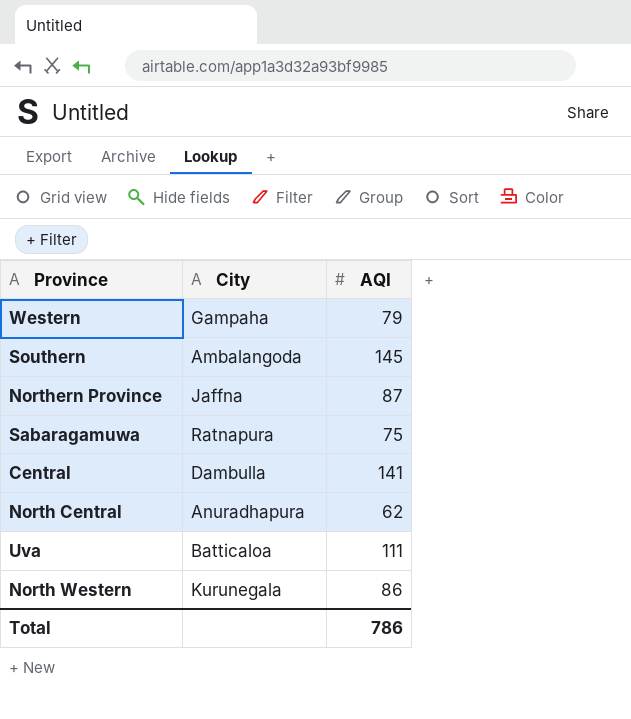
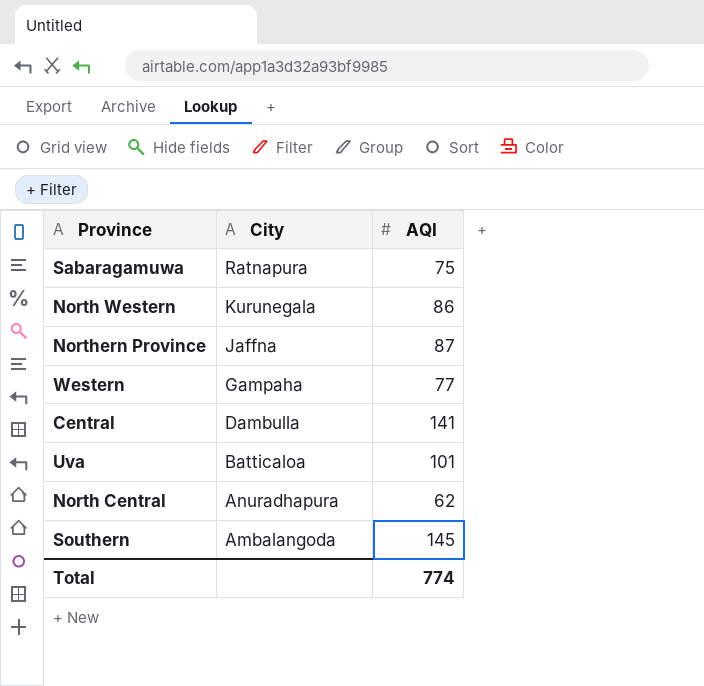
row order: none -> City descending
Western | AQI: 79 -> 77
Uva | AQI: 111 -> 101
Total | AQI: 786 -> 774

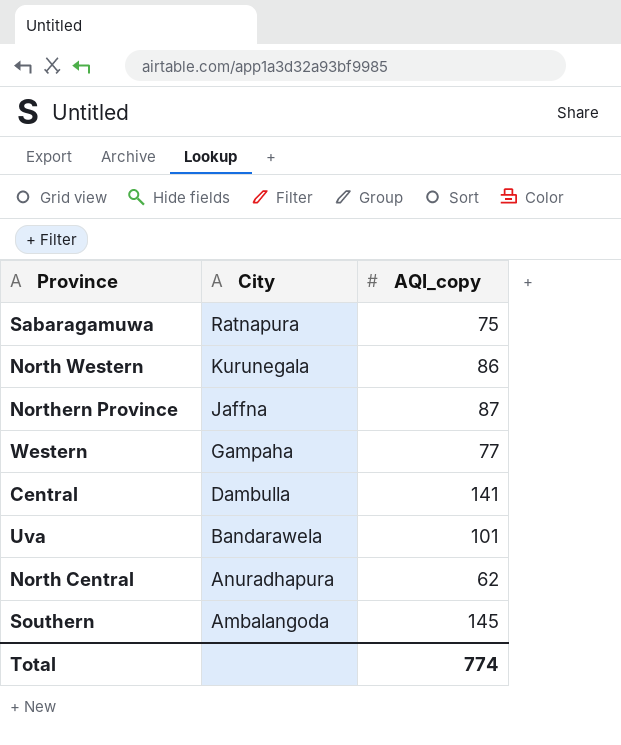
column name: AQI -> AQI_copy
Uva | City: Batticaloa -> Bandarawela

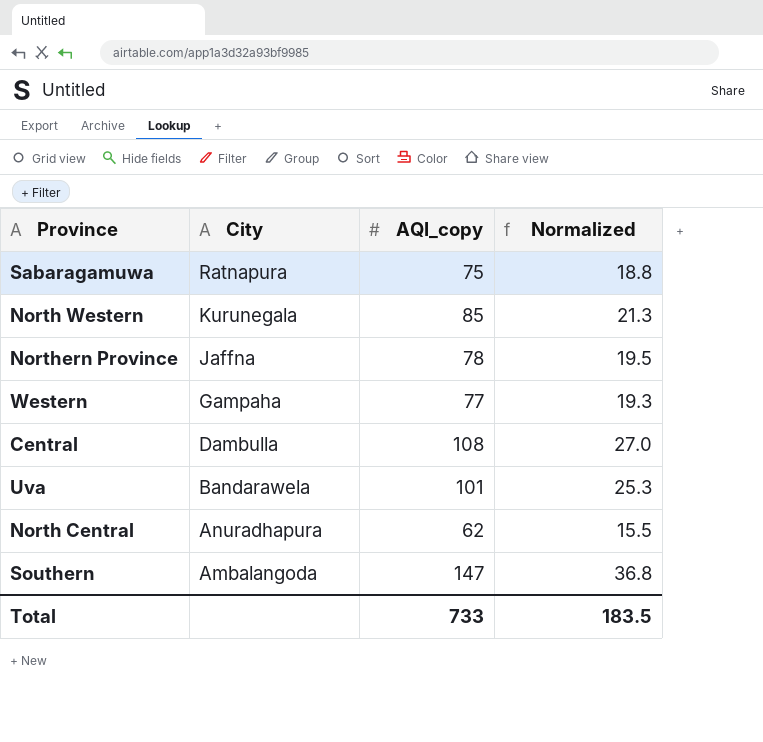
column Normalized | formula: none -> [AQI_copy] * 0.25
North Western | AQI_copy: 86 -> 85
Northern Province | AQI_copy: 87 -> 78
Central | AQI_copy: 141 -> 108
Southern | AQI_copy: 145 -> 147
Total | AQI_copy: 774 -> 733

